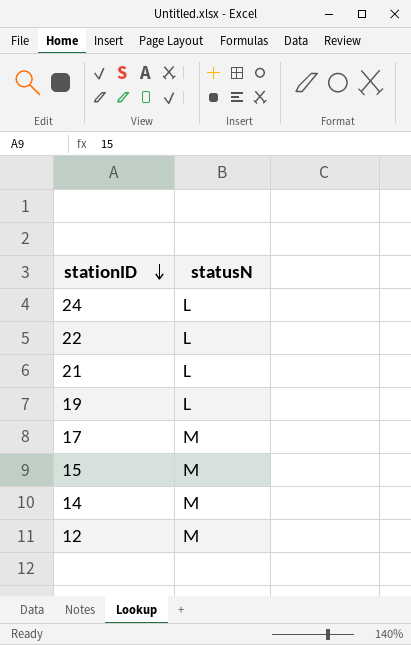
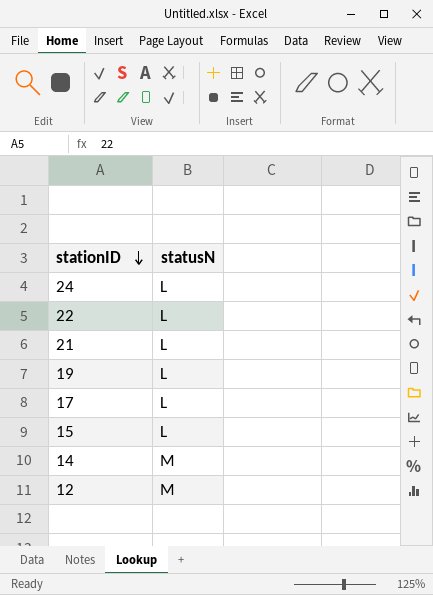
17 | statusN: M -> L
15 | statusN: M -> L

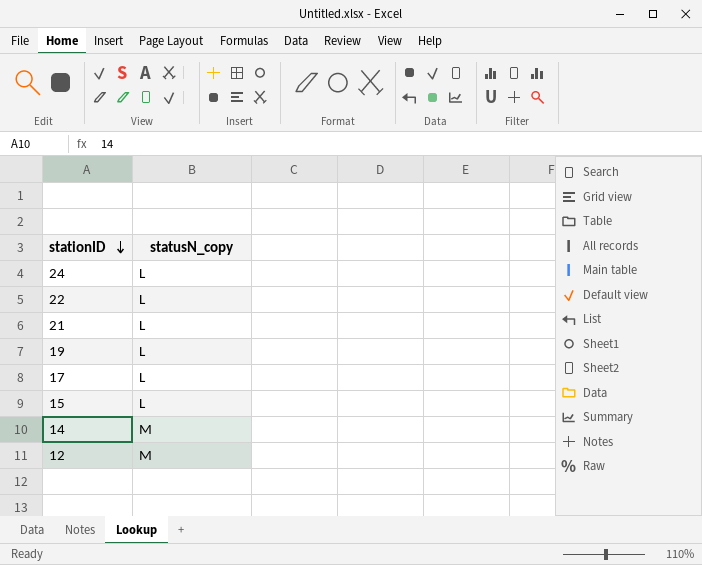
column name: statusN -> statusN_copy

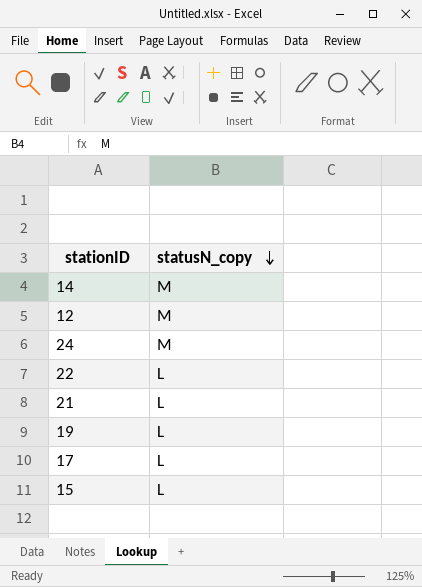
row order: stationID descending -> statusN_copy descending
24 | statusN_copy: L -> M

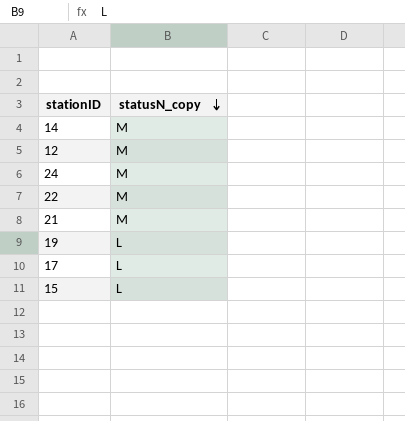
22 | statusN_copy: L -> M
21 | statusN_copy: L -> M

